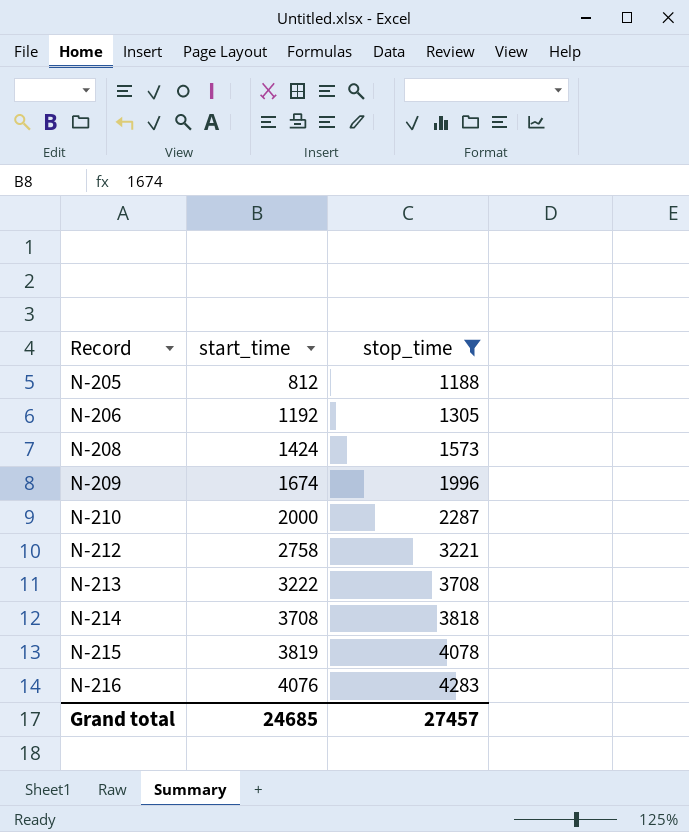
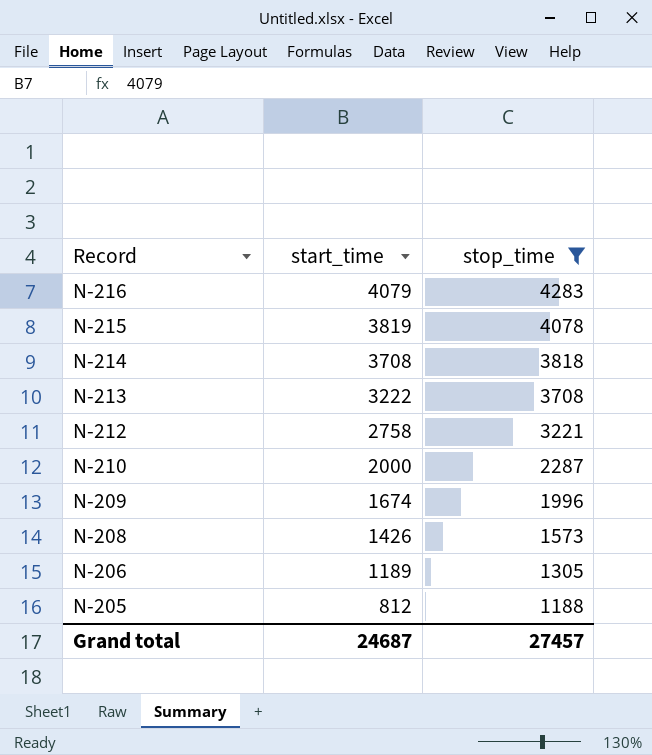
row order: Record ascending -> Record descending
N-216 | start_time: 4076 -> 4079
N-208 | start_time: 1424 -> 1426
N-206 | start_time: 1192 -> 1189
Grand total | start_time: 24685 -> 24687

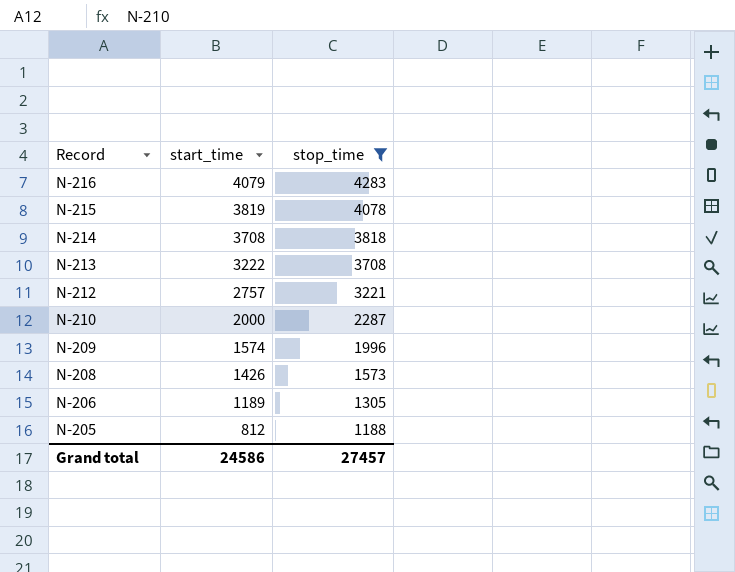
N-212 | start_time: 2758 -> 2757
N-209 | start_time: 1674 -> 1574
Grand total | start_time: 24687 -> 24586

